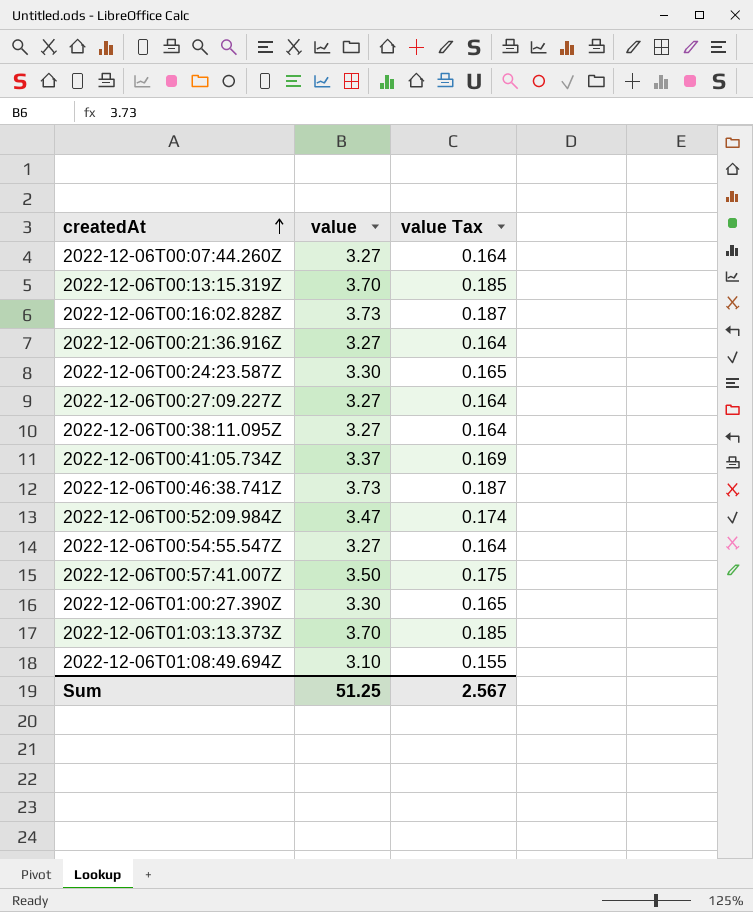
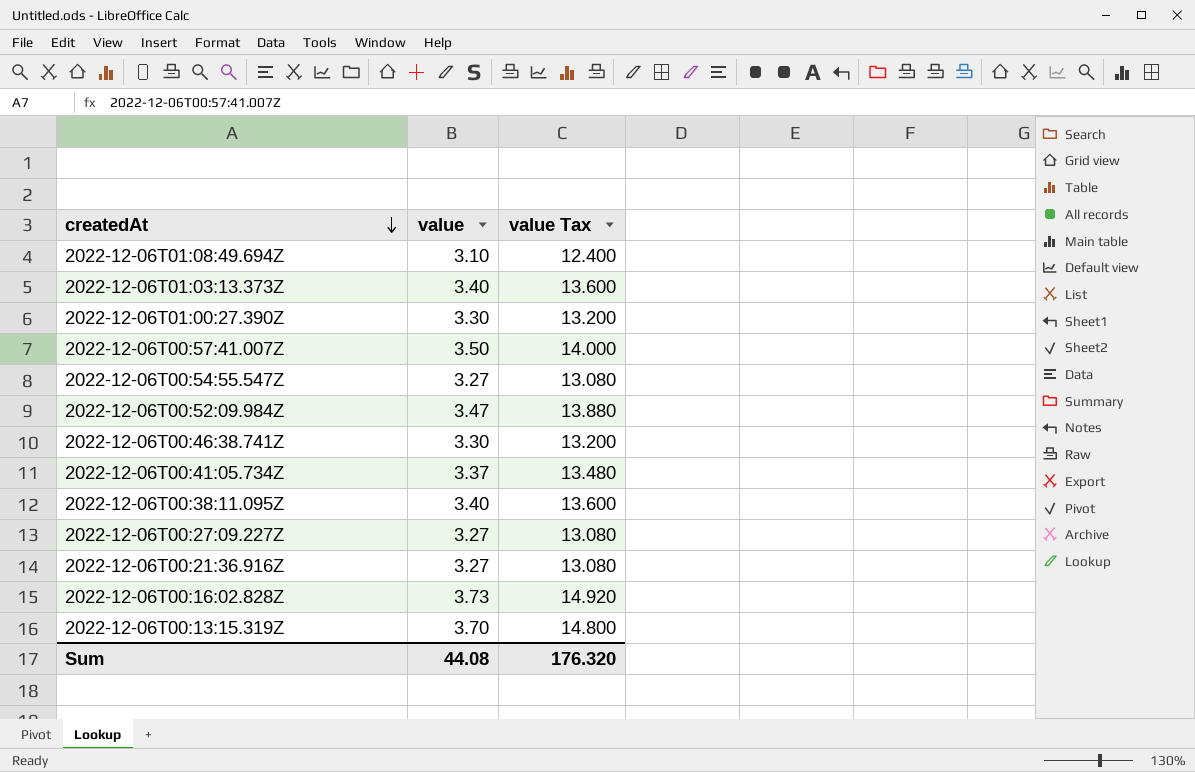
row order: createdAt ascending -> createdAt descending
column value Tax | formula: [value] * 0.05 -> [value] * 4
row 2022-12-06T00:07:44.260Z: 3.27 | 0.164 -> none
row 2022-12-06T00:24:23.587Z: 3.30 | 0.165 -> none
2022-12-06T01:03:13.373Z | value: 3.70 -> 3.40
2022-12-06T00:46:38.741Z | value: 3.73 -> 3.30
2022-12-06T00:38:11.095Z | value: 3.27 -> 3.40
Sum | value: 51.25 -> 44.08
Sum | value Tax: 2.567 -> 176.320

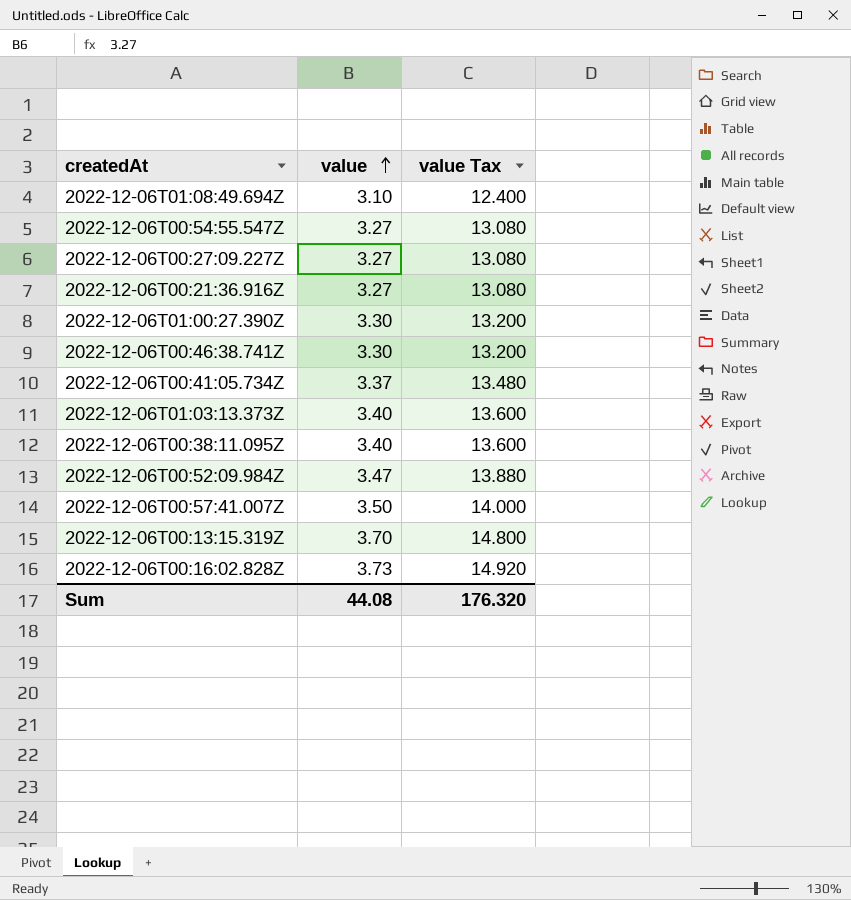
row order: createdAt descending -> value ascending

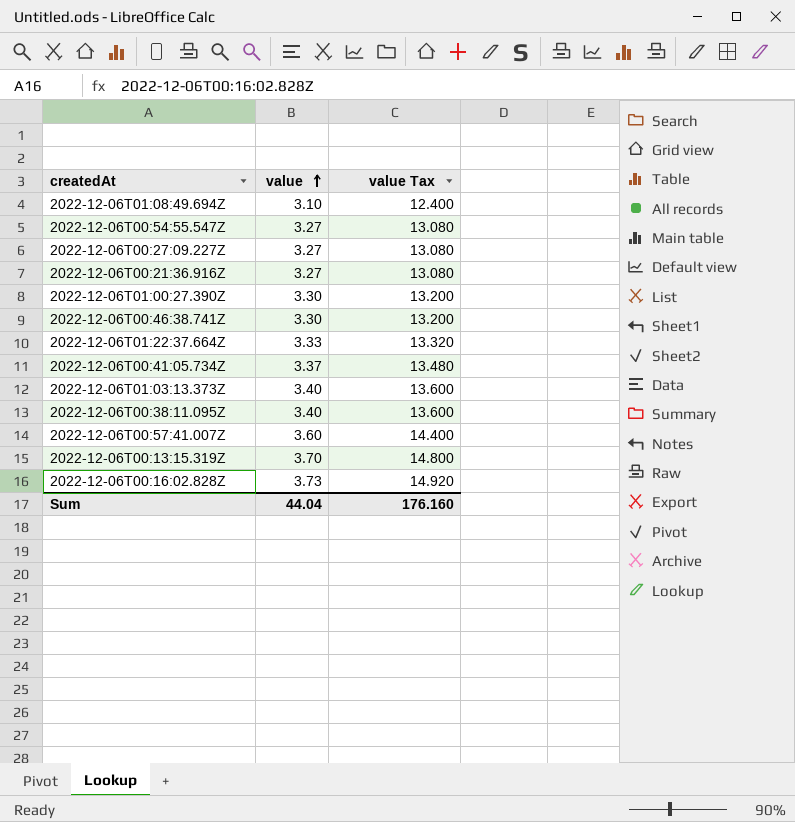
row 2022-12-06T00:52:09.984Z: 3.47 | 13.880 -> none
row 2022-12-06T01:22:37.664Z: none -> 3.33 | 13.320
2022-12-06T00:57:41.007Z | value: 3.50 -> 3.60
2022-12-06T00:57:41.007Z | value Tax: 14.000 -> 14.400
Sum | value: 44.08 -> 44.04
Sum | value Tax: 176.320 -> 176.160

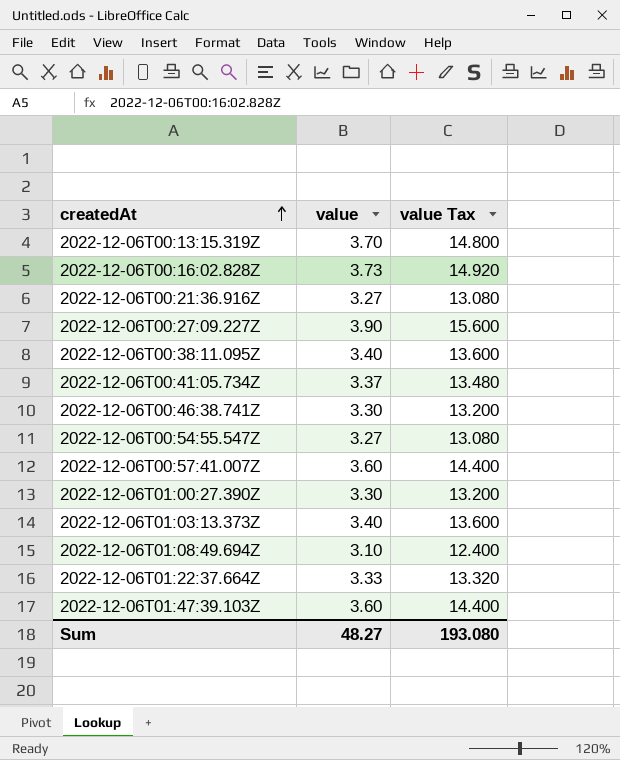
row order: value ascending -> createdAt ascending
2022-12-06T00:27:09.227Z | value: 3.27 -> 3.90
2022-12-06T00:27:09.227Z | value Tax: 13.080 -> 15.600
row 2022-12-06T01:47:39.103Z: none -> 3.60 | 14.400
Sum | value: 44.04 -> 48.27
Sum | value Tax: 176.160 -> 193.080

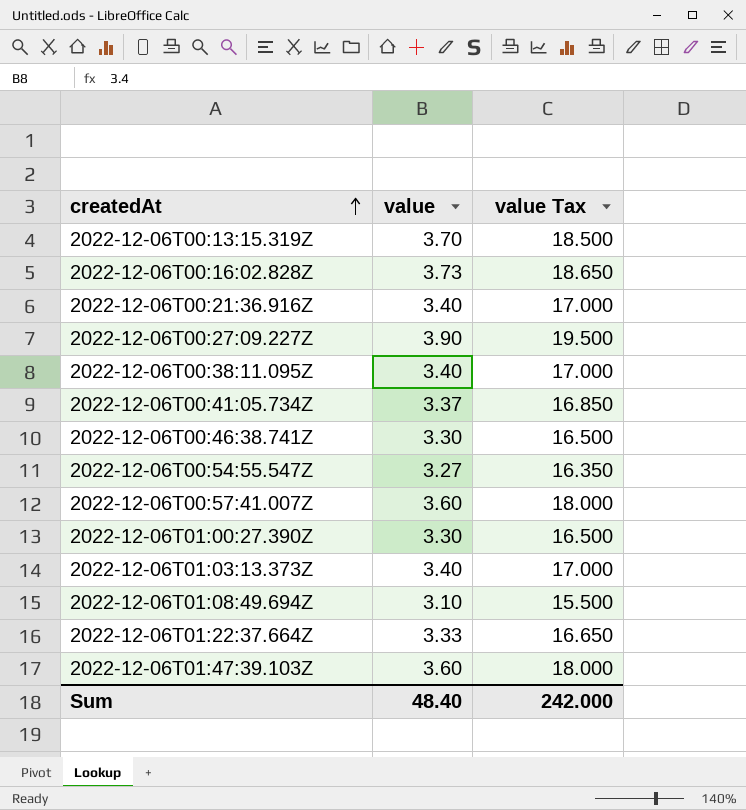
column value Tax | formula: [value] * 4 -> [value] * 5
2022-12-06T00:21:36.916Z | value: 3.27 -> 3.40
Sum | value: 48.27 -> 48.40
Sum | value Tax: 193.080 -> 242.000

